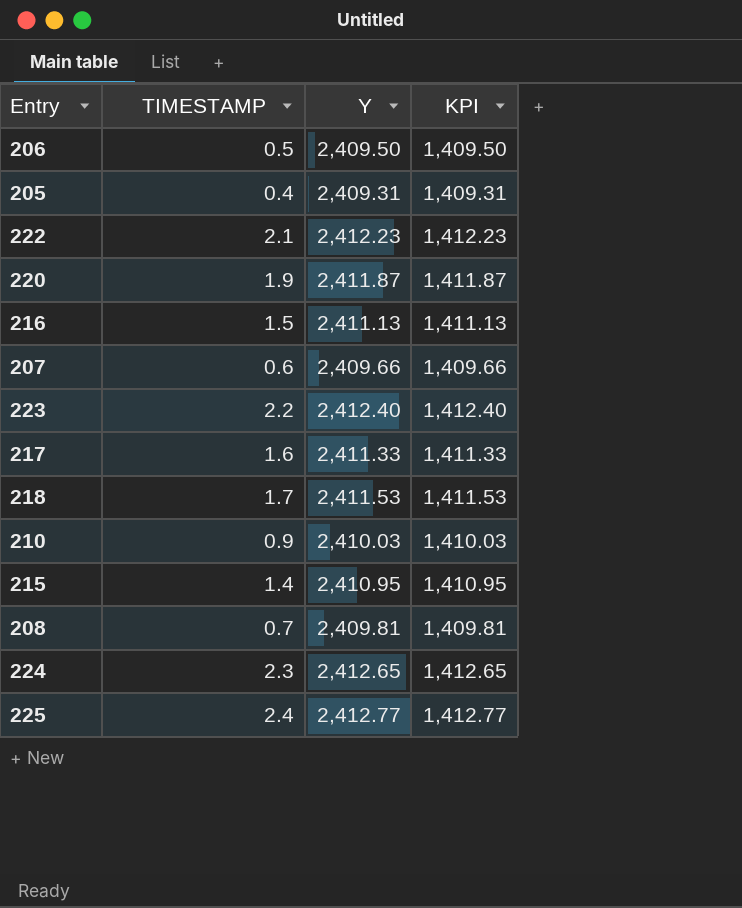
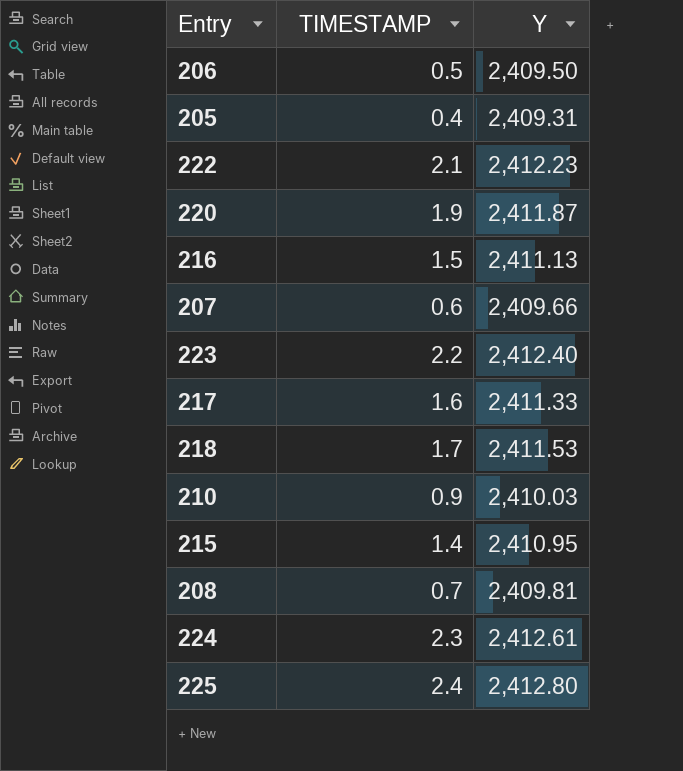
column KPI | formula: [Y] - 1000 -> none
224 | Y: 2,412.65 -> 2,412.61
225 | Y: 2,412.77 -> 2,412.80

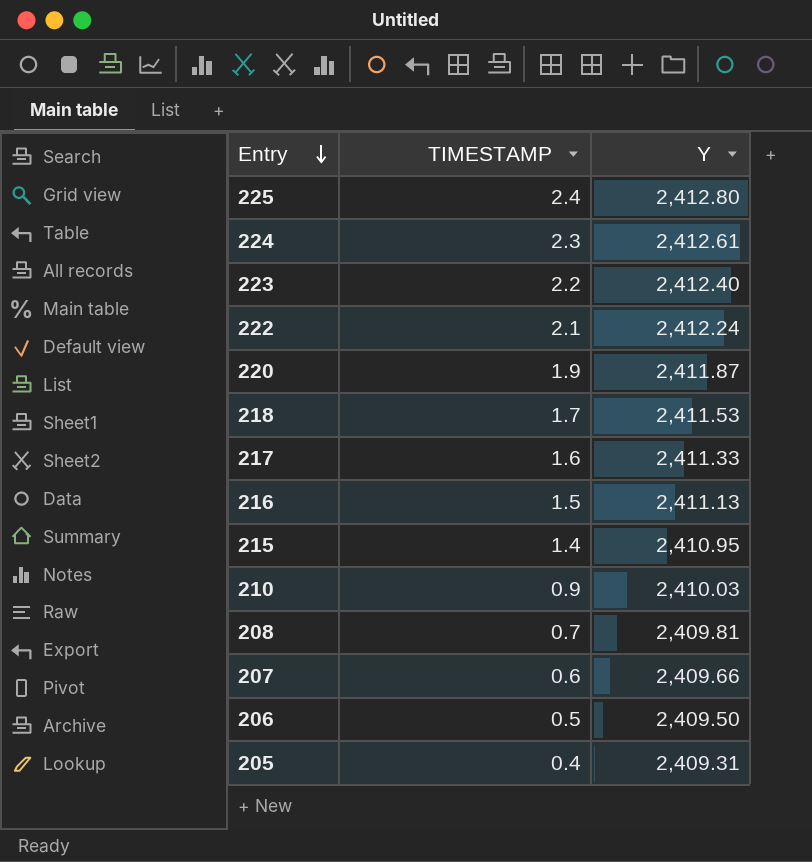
row order: none -> Entry descending
222 | Y: 2,412.23 -> 2,412.24

